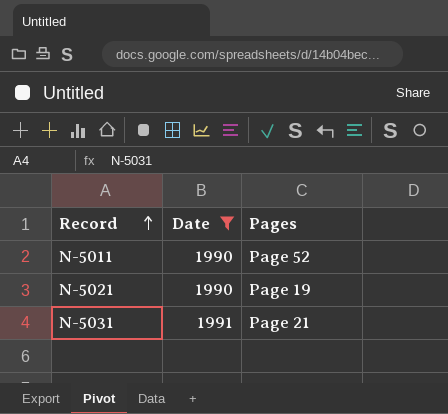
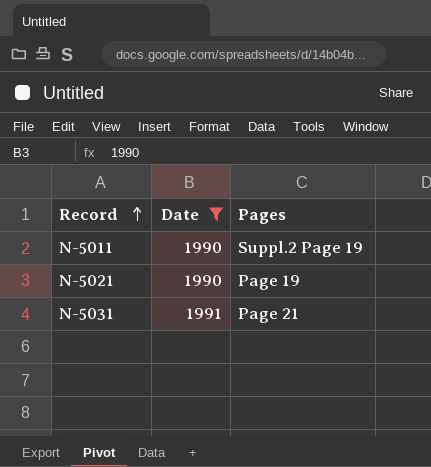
N-5011 | Pages: Page 52 -> Suppl.2 Page 19

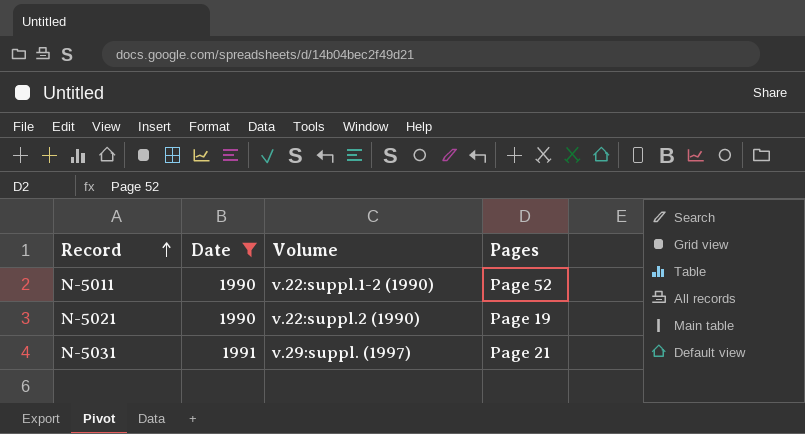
column Volume | position: none -> 3
N-5011 | Pages: Suppl.2 Page 19 -> Page 52

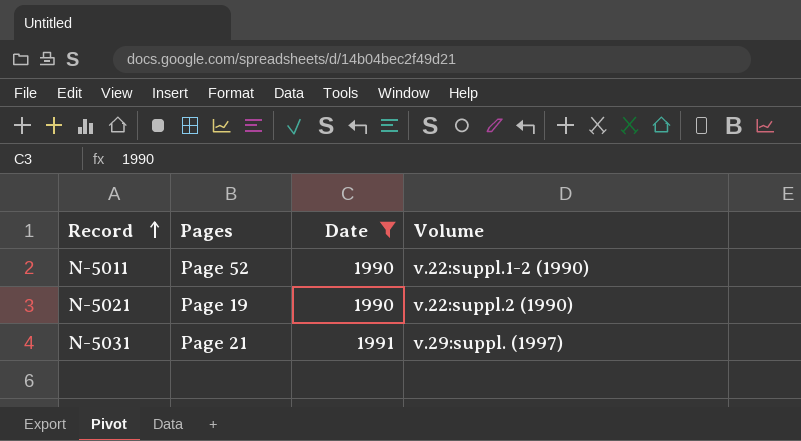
column Pages | position: 4 -> 2

